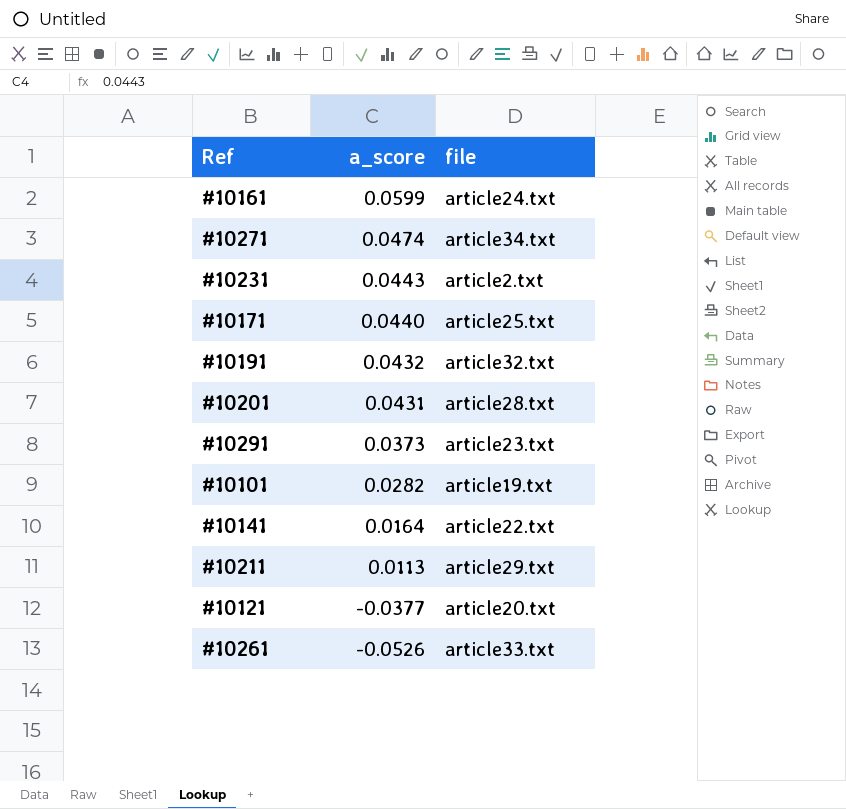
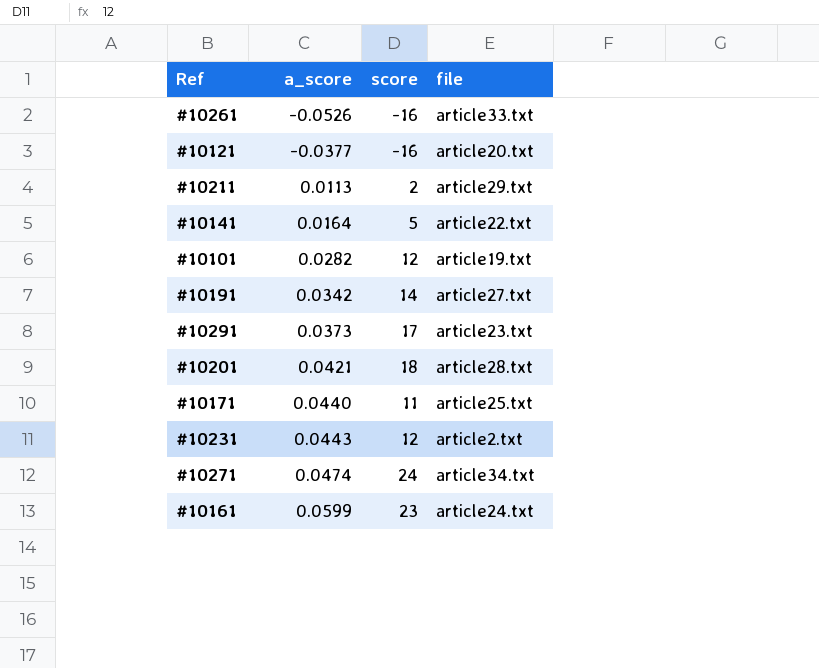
row order: a_score descending -> a_score ascending
column score | position: none -> 3
#10191 | a_score: 0.0432 -> 0.0342
#10191 | file: article32.txt -> article27.txt
#10201 | a_score: 0.0431 -> 0.0421

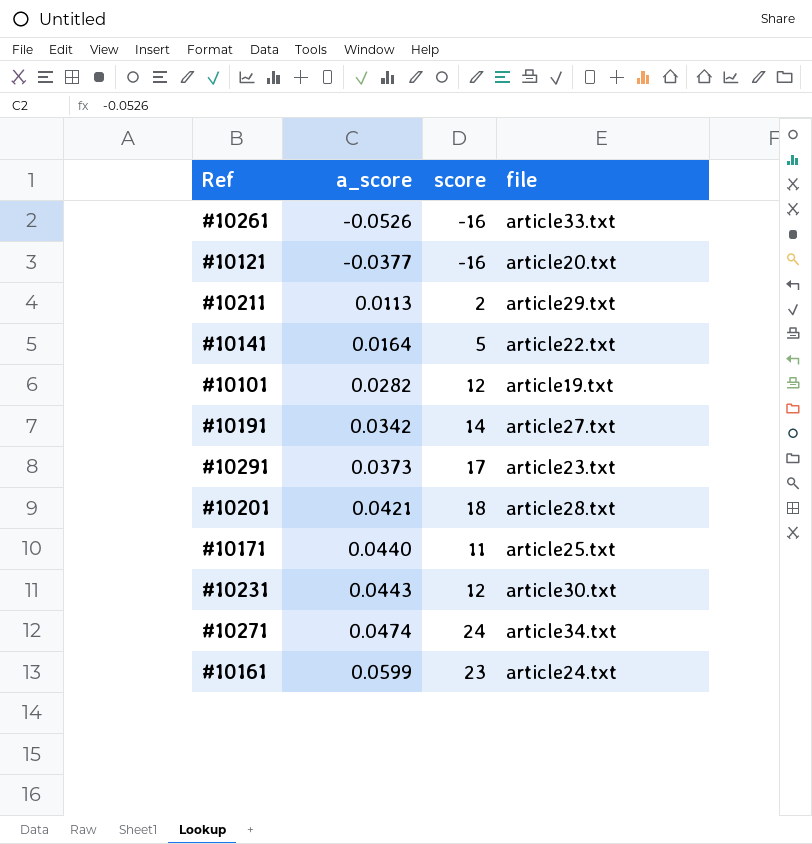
#10231 | file: article2.txt -> article30.txt

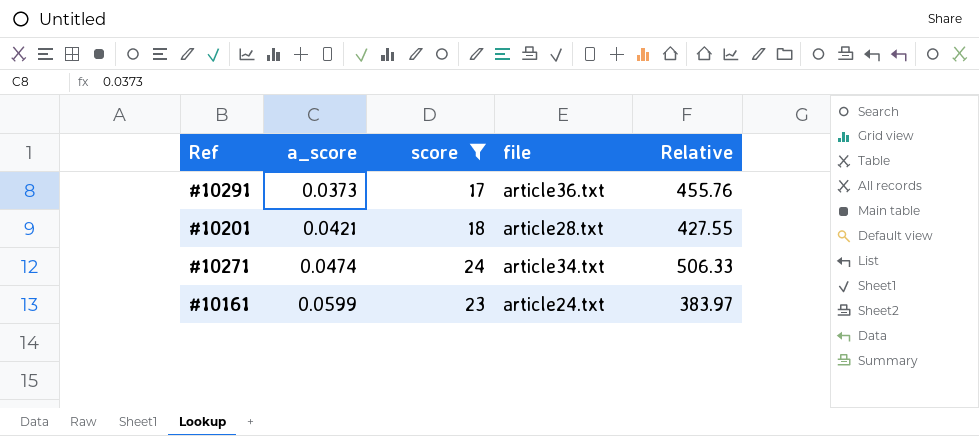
filter: none -> score >= 17
column Relative | formula: none -> [score] / [a_score]
#10291 | file: article23.txt -> article36.txt

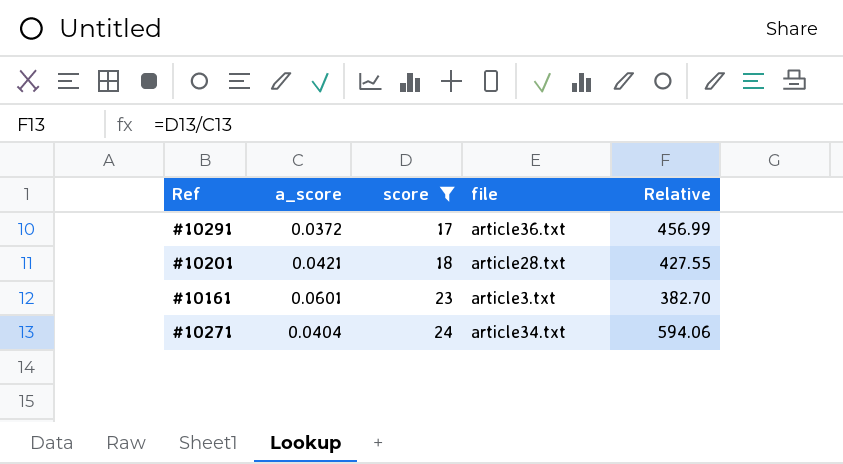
row order: a_score ascending -> score ascending
#10291 | a_score: 0.0373 -> 0.0372
#10291 | Relative: 455.76 -> 456.99
#10161 | a_score: 0.0599 -> 0.0601
#10161 | file: article24.txt -> article3.txt
#10161 | Relative: 383.97 -> 382.70
#10271 | a_score: 0.0474 -> 0.0404
#10271 | Relative: 506.33 -> 594.06

